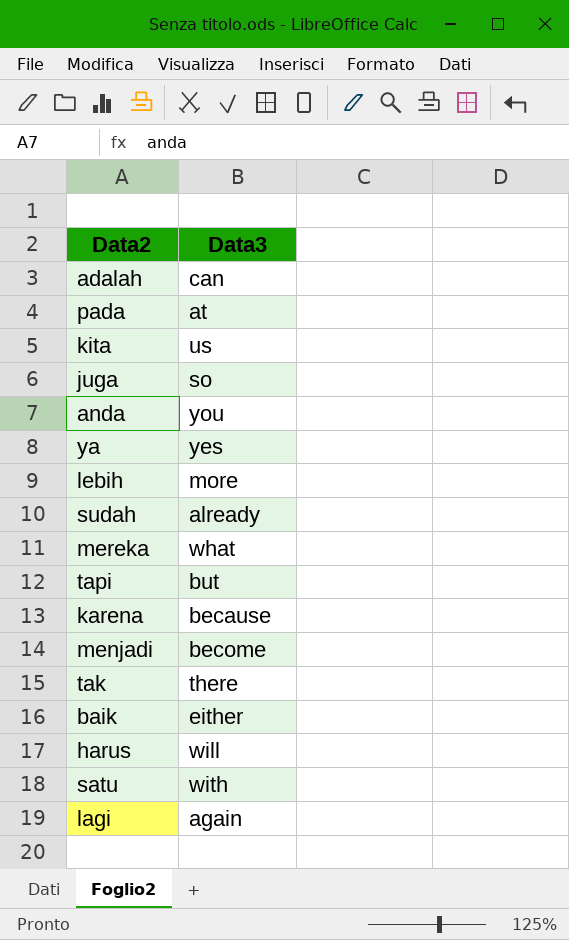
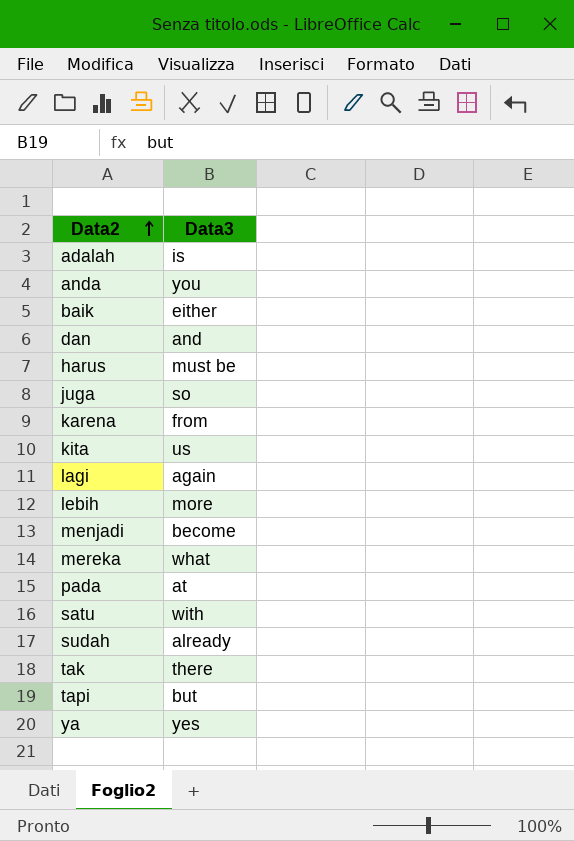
row order: none -> Data2 ascending
adalah | Data3: can -> is
row dan: none -> and
harus | Data3: will -> must be
karena | Data3: because -> from

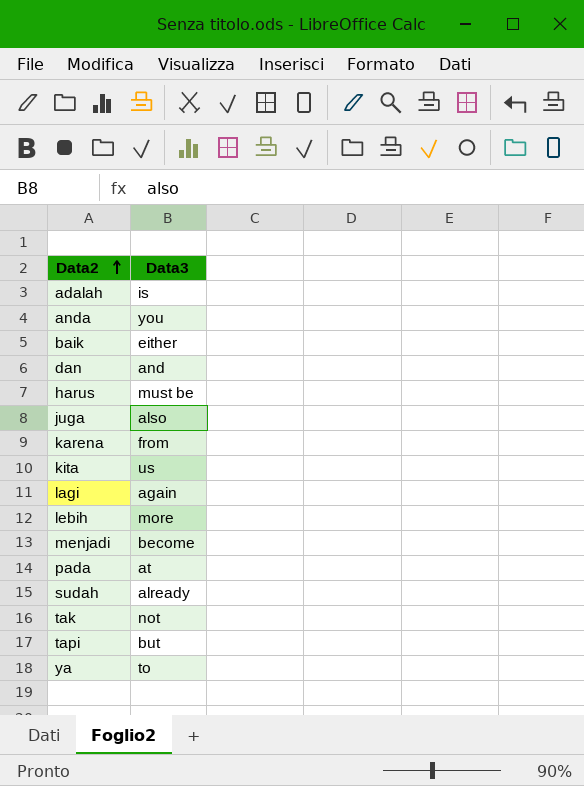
row mereka: what -> none
row satu: with -> none
juga | Data3: so -> also
tak | Data3: there -> not
ya | Data3: yes -> to

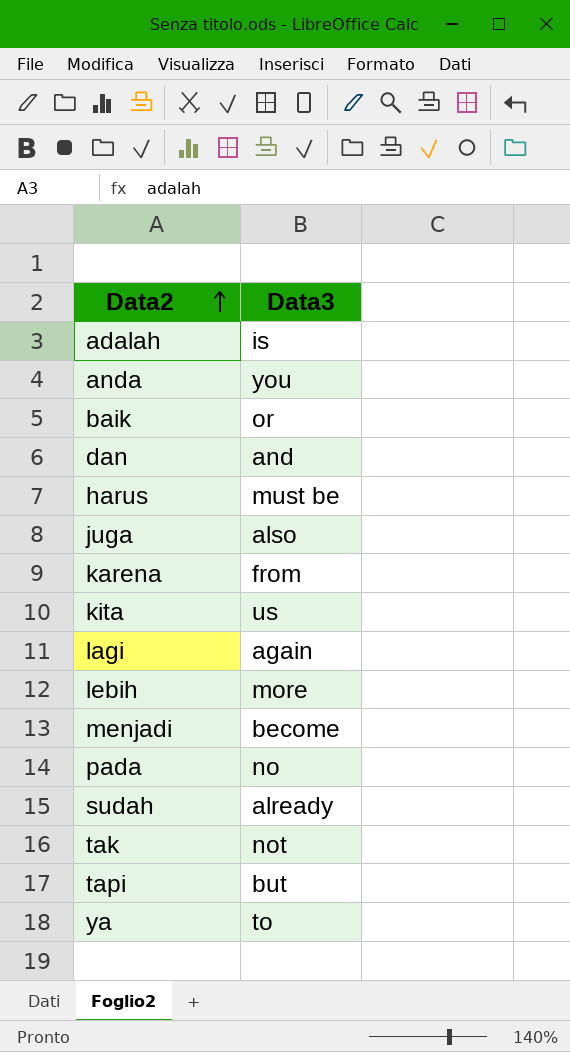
baik | Data3: either -> or
pada | Data3: at -> no

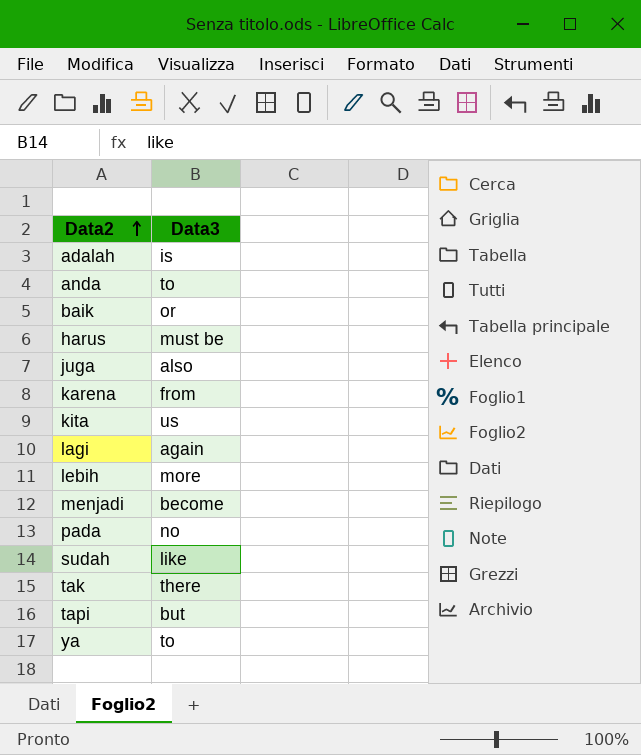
row dan: and -> none
anda | Data3: you -> to
sudah | Data3: already -> like
tak | Data3: not -> there

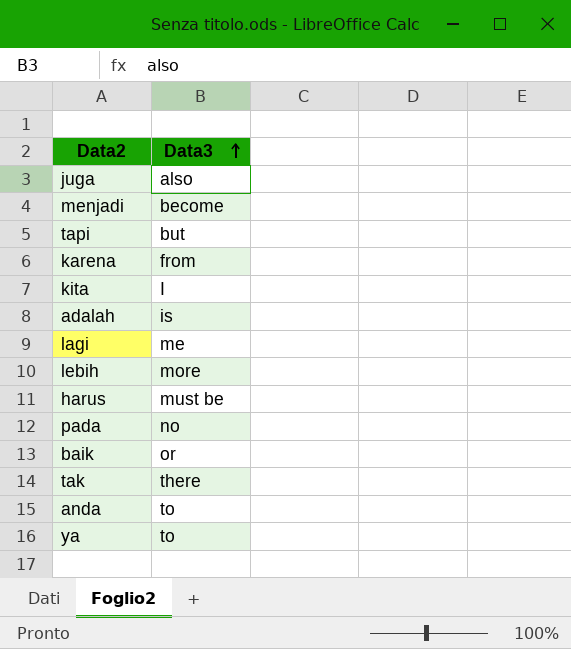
row order: Data2 ascending -> Data3 ascending
row sudah: like -> none
kita | Data3: us -> I
lagi | Data3: again -> me

